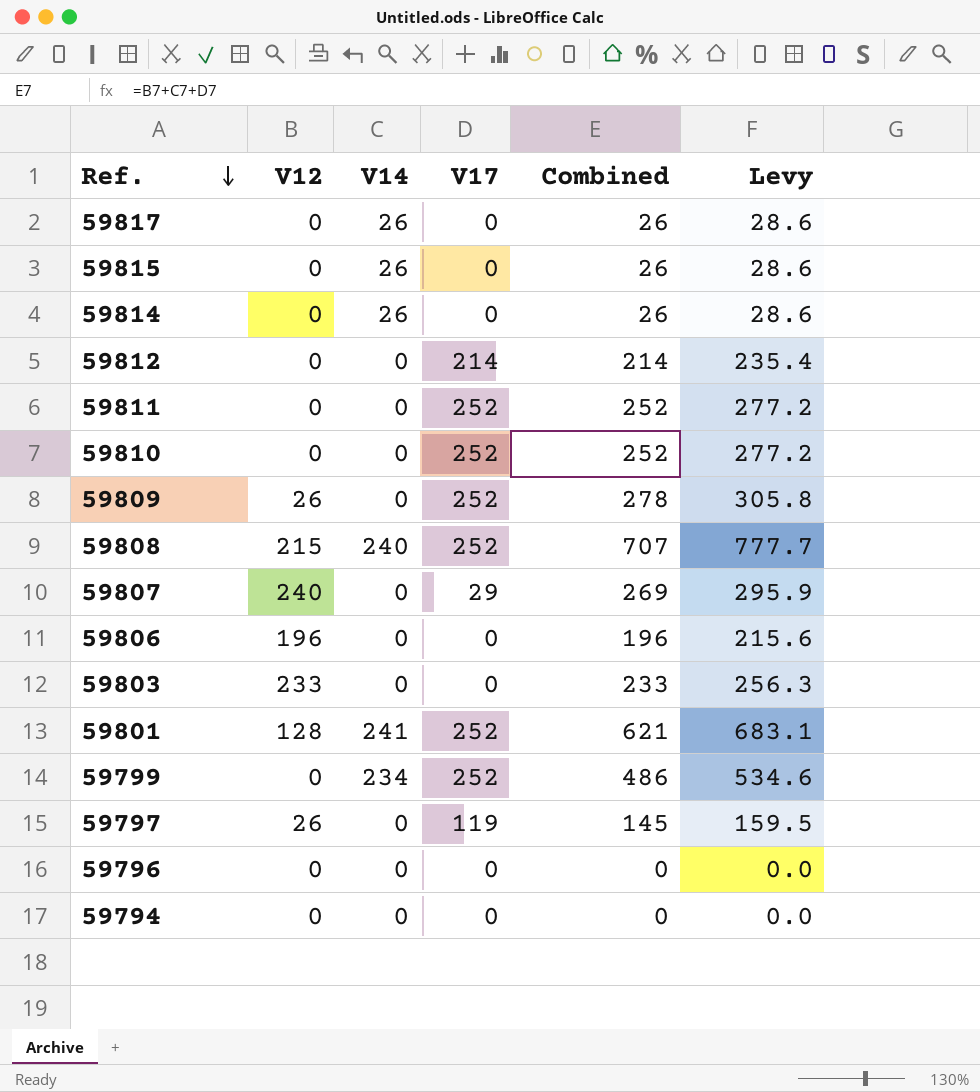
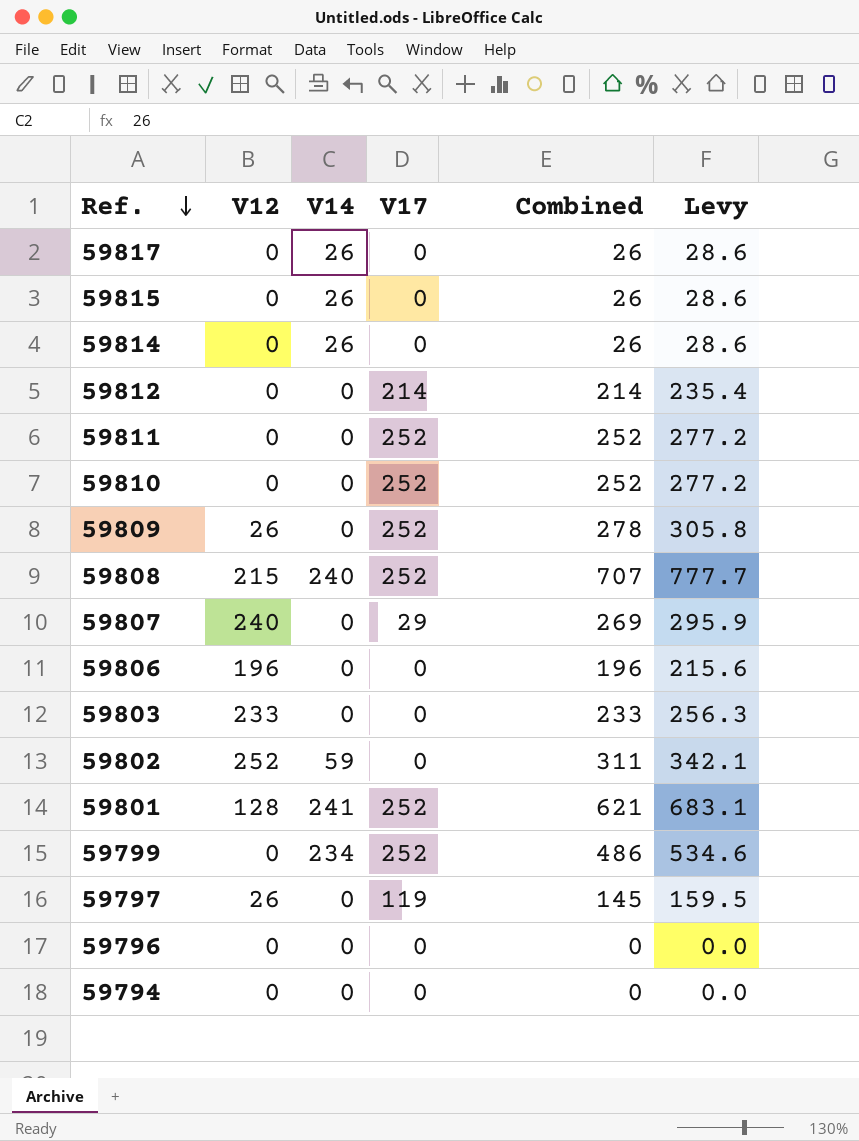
row 59802: none -> 252 | 59 | 0 | 311 | 342.1

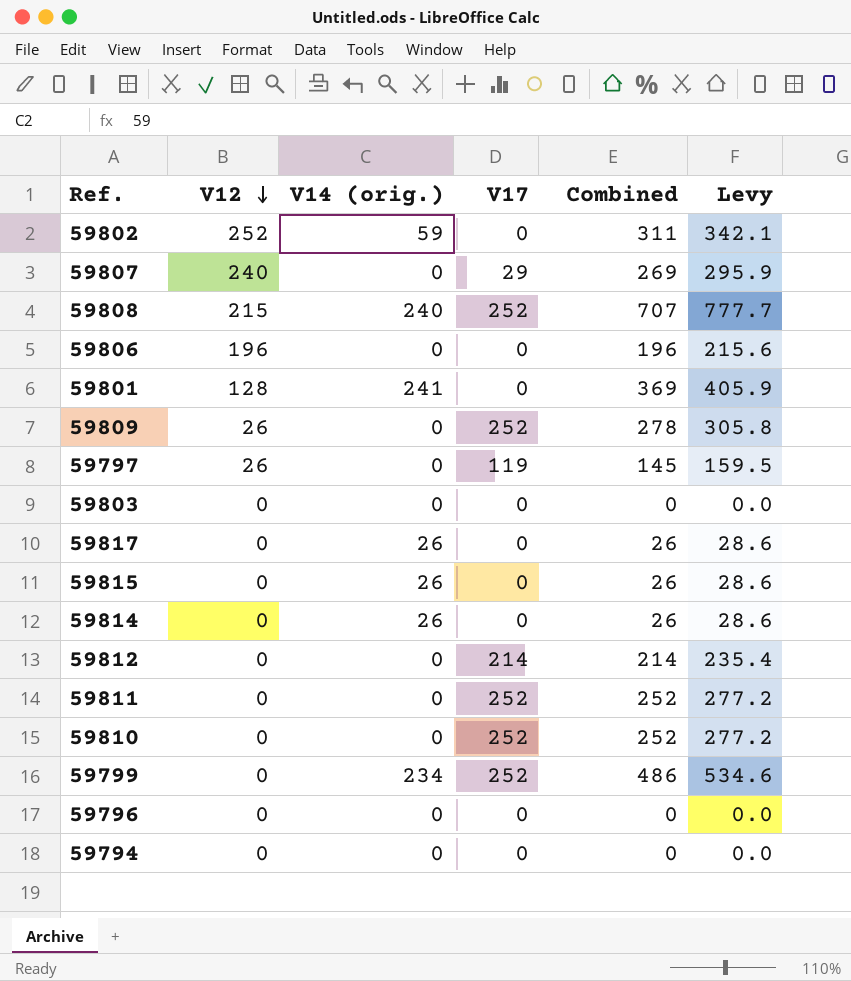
row order: Ref. descending -> V12 descending
column name: V14 -> V14 (orig.)
59801 | V17: 252 -> 0
59801 | Combined: 621 -> 369
59801 | Levy: 683.1 -> 405.9
59803 | V12: 233 -> 0
59803 | Combined: 233 -> 0
59803 | Levy: 256.3 -> 0.0

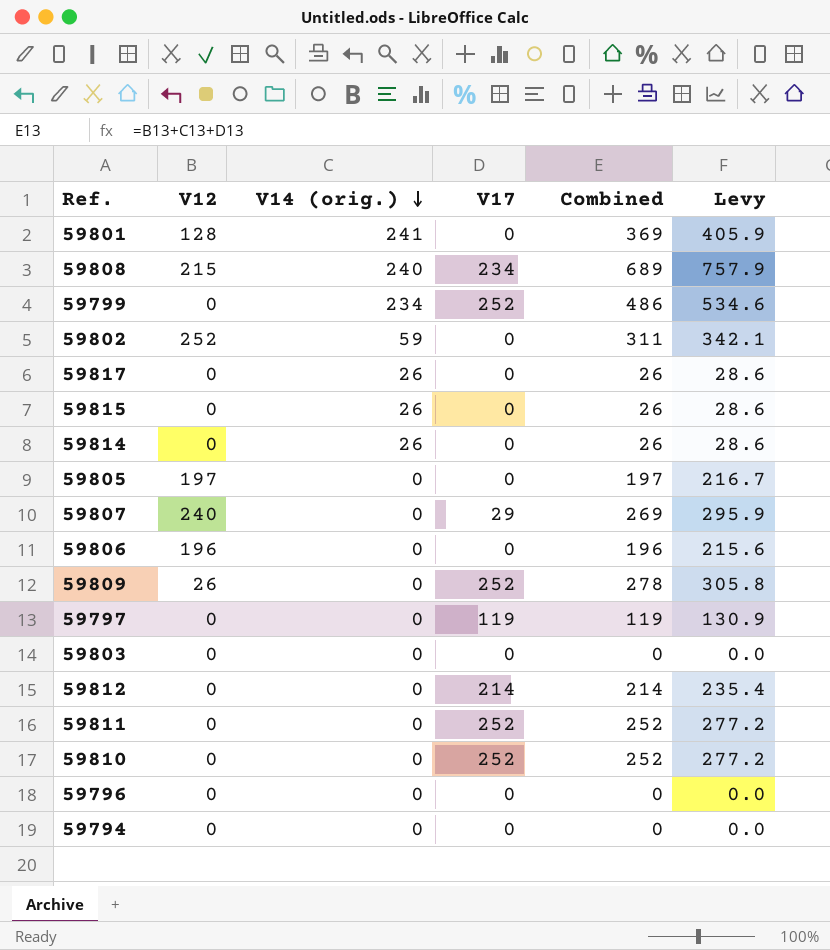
row order: V12 descending -> V14 (orig.) descending
59808 | V17: 252 -> 234
59808 | Combined: 707 -> 689
59808 | Levy: 777.7 -> 757.9
row 59805: none -> 197 | 0 | 0 | 197 | 216.7
59797 | V12: 26 -> 0
59797 | Combined: 145 -> 119
59797 | Levy: 159.5 -> 130.9

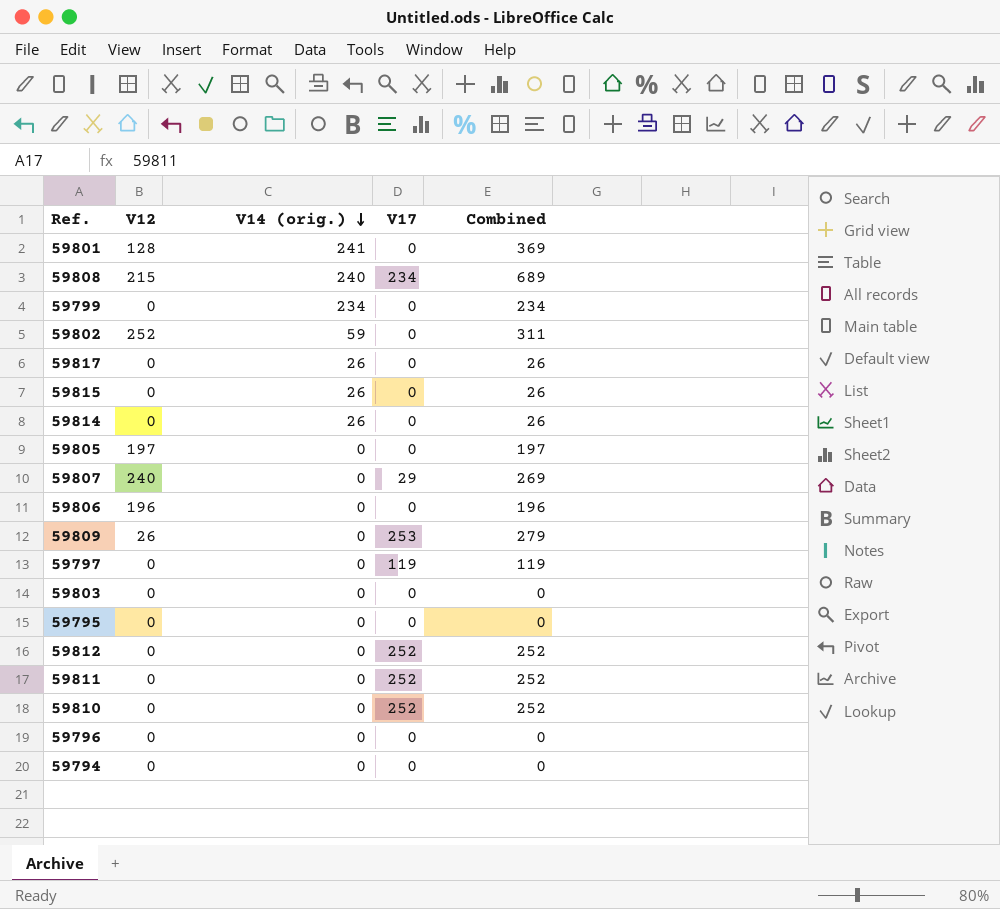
column Levy | formula: [Combined] * 1.1 -> none
59799 | V17: 252 -> 0
59799 | Combined: 486 -> 234
59809 | V17: 252 -> 253
59809 | Combined: 278 -> 279
row 59795: none -> 0 | 0 | 0 | 0
59812 | V17: 214 -> 252
59812 | Combined: 214 -> 252

